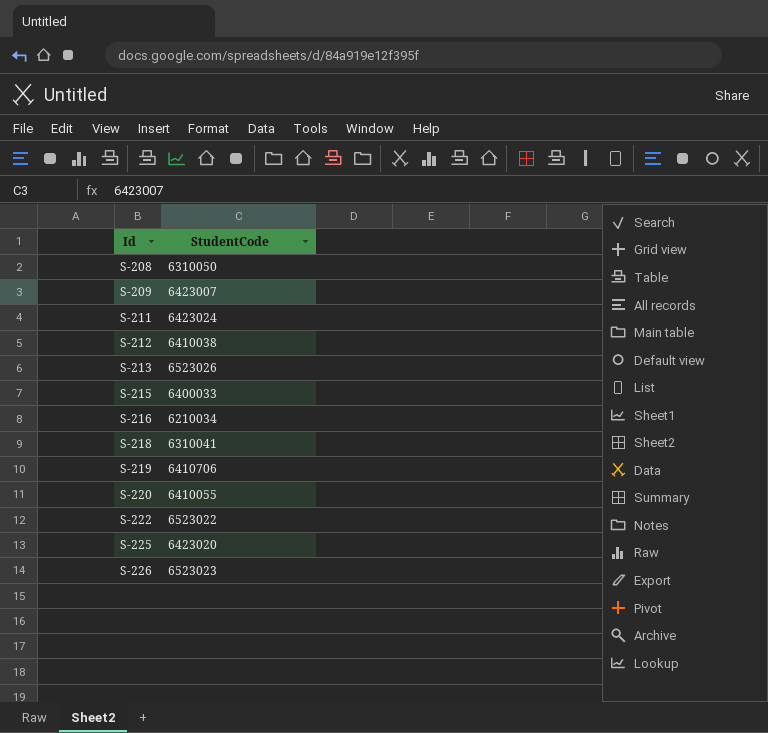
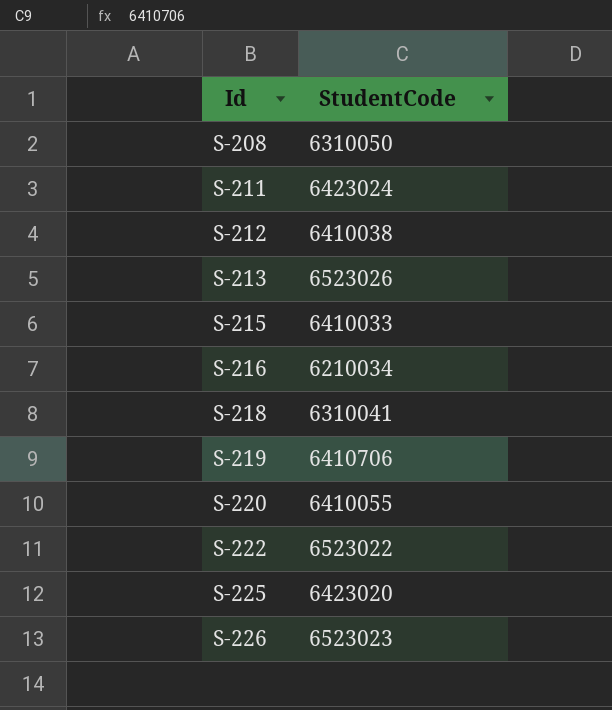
row S-209: 6423007 -> none
S-215 | StudentCode: 6400033 -> 6410033

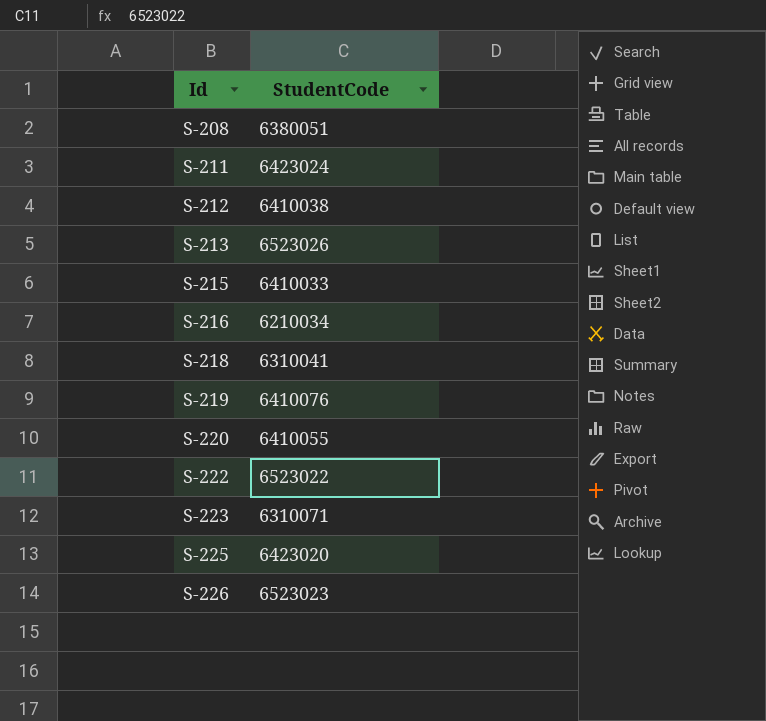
S-208 | StudentCode: 6310050 -> 6380051
S-219 | StudentCode: 6410706 -> 6410076
row S-223: none -> 6310071

